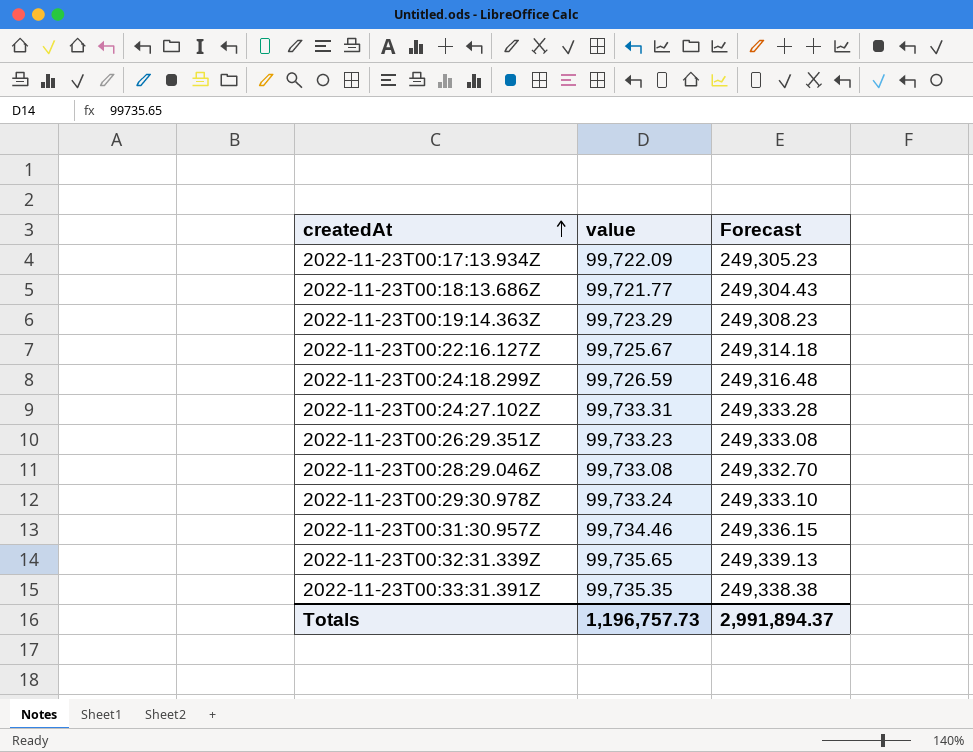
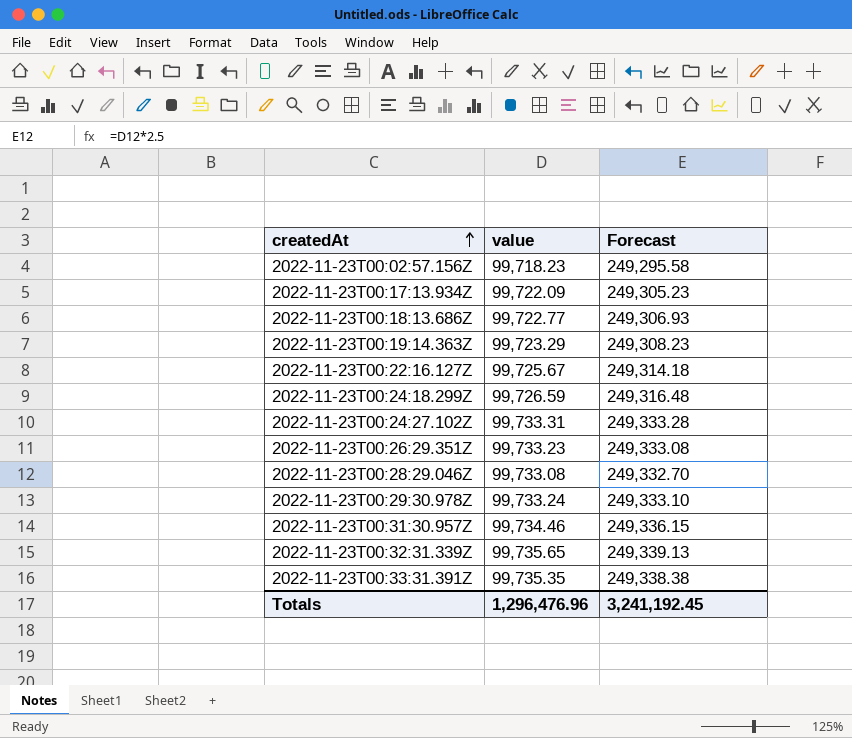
row 2022-11-23T00:02:57.156Z: none -> 99,718.23 | 249,295.58
2022-11-23T00:18:13.686Z | value: 99,721.77 -> 99,722.77
2022-11-23T00:18:13.686Z | Forecast: 249,304.43 -> 249,306.93
Totals | value: 1,196,757.73 -> 1,296,476.96
Totals | Forecast: 2,991,894.37 -> 3,241,192.45

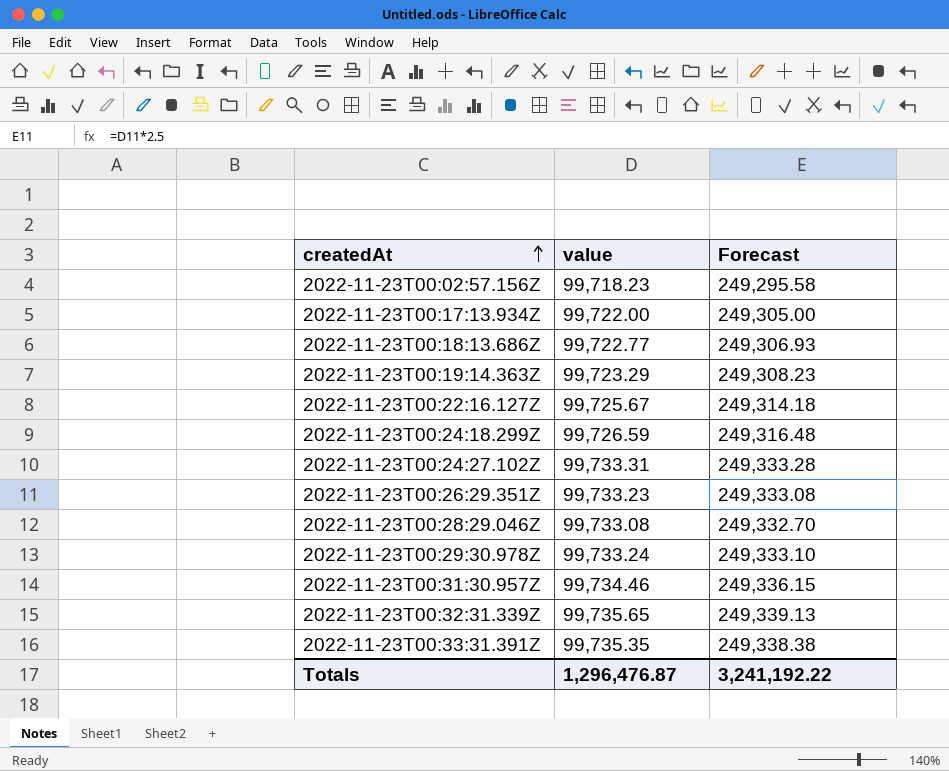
2022-11-23T00:17:13.934Z | value: 99,722.09 -> 99,722.00
2022-11-23T00:17:13.934Z | Forecast: 249,305.23 -> 249,305.00
Totals | value: 1,296,476.96 -> 1,296,476.87
Totals | Forecast: 3,241,192.45 -> 3,241,192.22

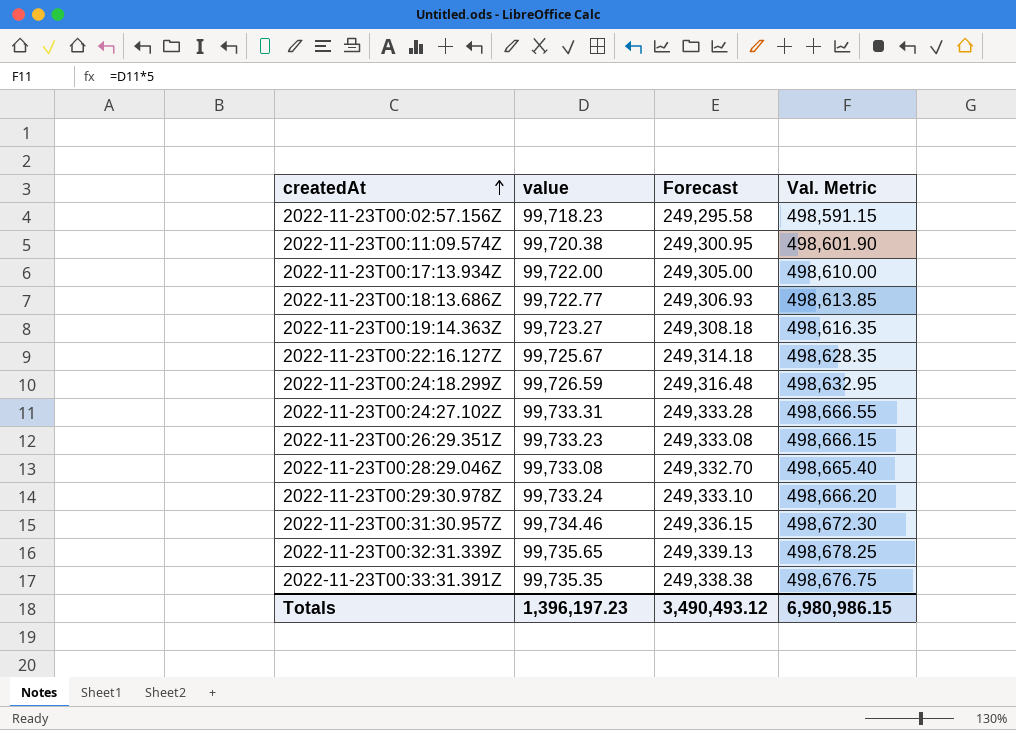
column Val. Metric | formula: none -> [value] * 5
row 2022-11-23T00:11:09.574Z: none -> 99,720.38 | 249,300.95 | 498,601.90
2022-11-23T00:19:14.363Z | value: 99,723.29 -> 99,723.27
2022-11-23T00:19:14.363Z | Forecast: 249,308.23 -> 249,308.18
Totals | value: 1,296,476.87 -> 1,396,197.23
Totals | Forecast: 3,241,192.22 -> 3,490,493.12

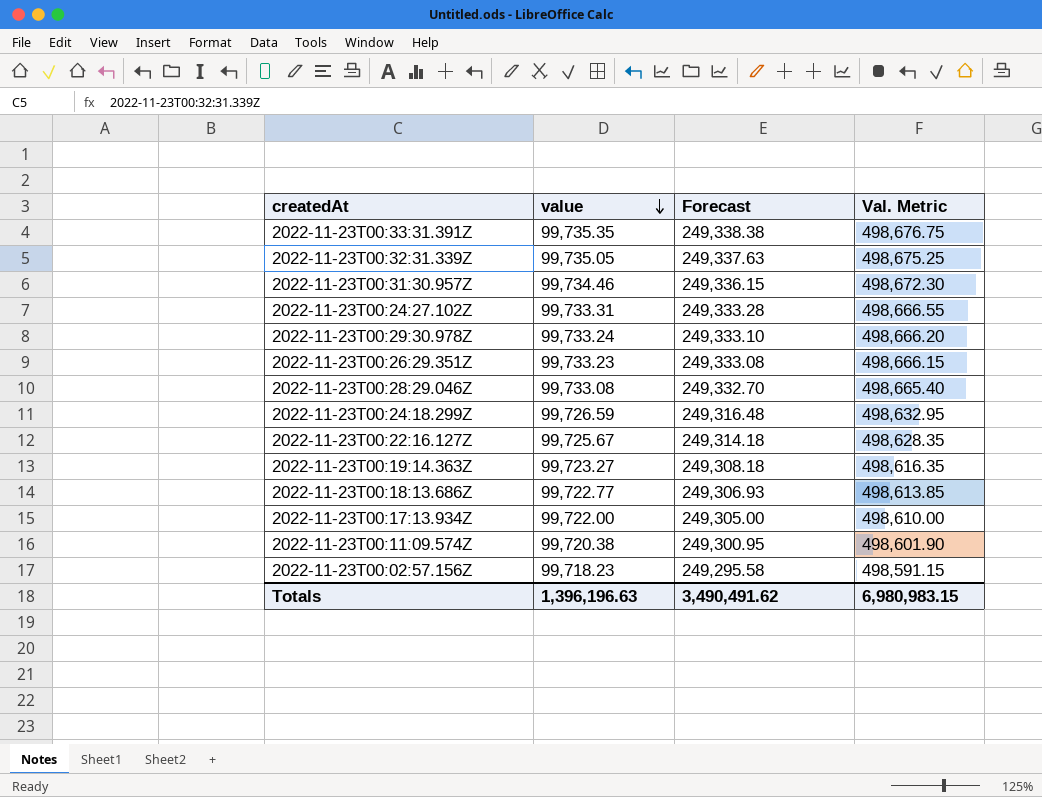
row order: createdAt ascending -> value descending
2022-11-23T00:32:31.339Z | value: 99,735.65 -> 99,735.05
2022-11-23T00:32:31.339Z | Forecast: 249,339.13 -> 249,337.63
2022-11-23T00:32:31.339Z | Val. Metric: 498,678.25 -> 498,675.25
Totals | value: 1,396,197.23 -> 1,396,196.63
Totals | Forecast: 3,490,493.12 -> 3,490,491.62
Totals | Val. Metric: 6,980,986.15 -> 6,980,983.15

